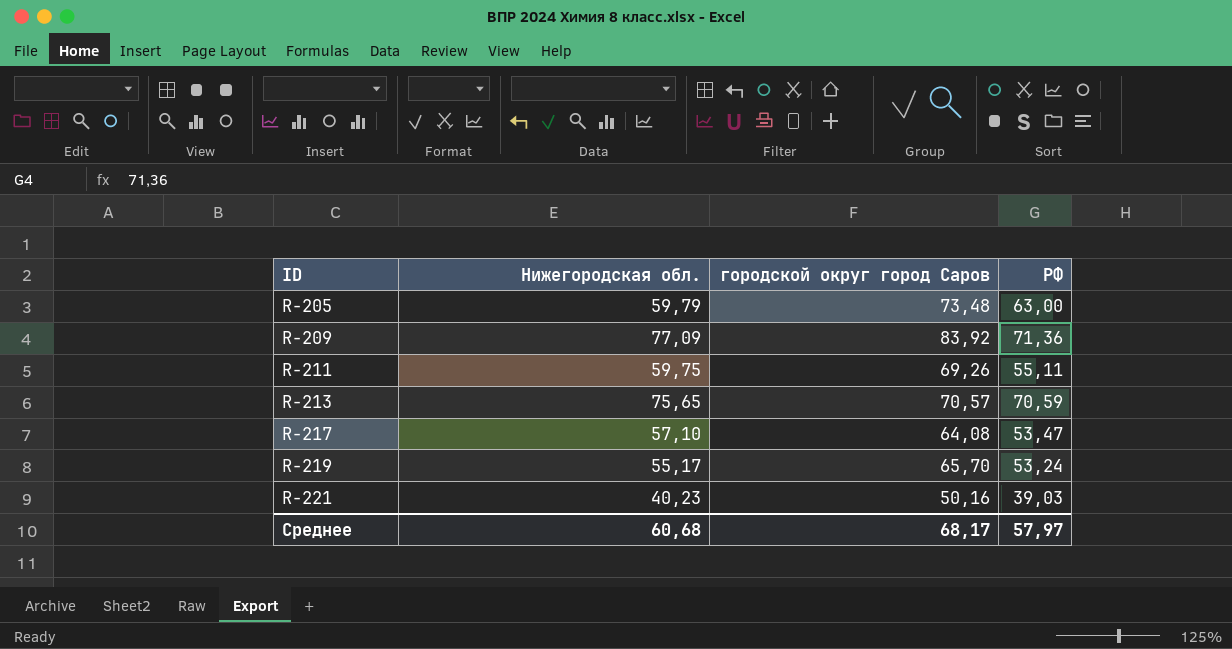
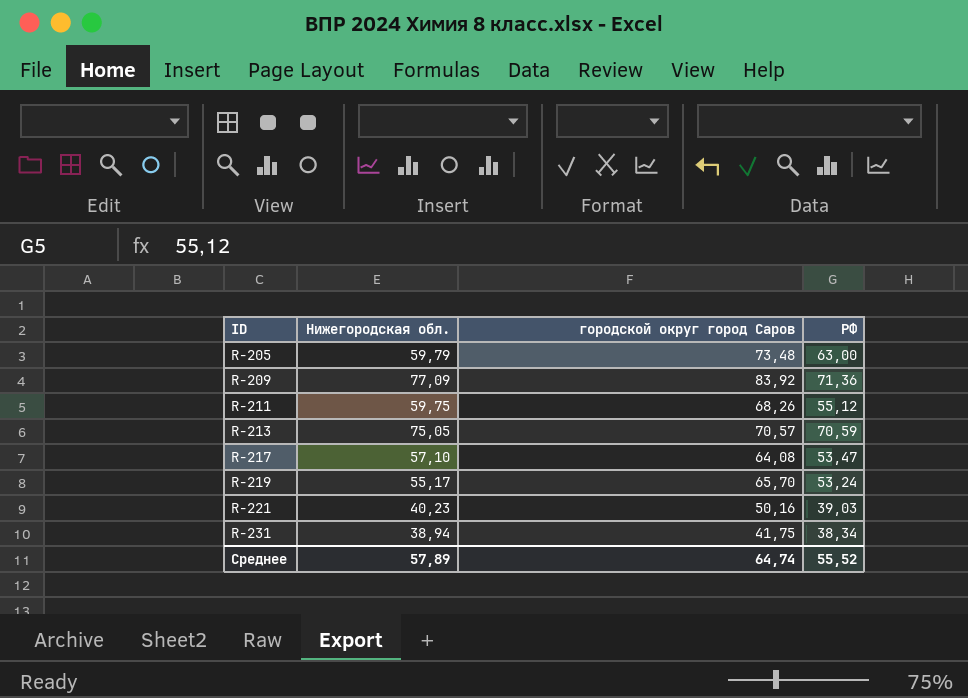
R-211 | городской округ город Саров: 69,26 -> 68,26
R-211 | РФ: 55,11 -> 55,12
R-213 | Нижегородская обл.: 75,65 -> 75,05
row R-231: none -> 38,94 | 41,75 | 38,34
Среднее | Нижегородская обл.: 60,68 -> 57,89
Среднее | городской округ город Саров: 68,17 -> 64,74
Среднее | РФ: 57,97 -> 55,52

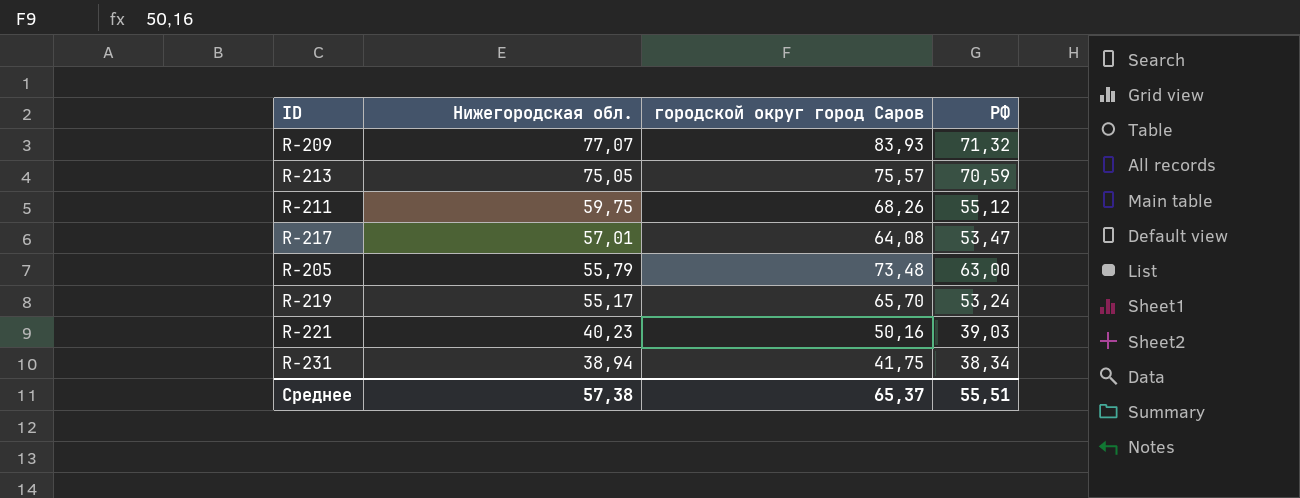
row order: ID ascending -> Нижегородская обл. descending
R-209 | Нижегородская обл.: 77,09 -> 77,07
R-209 | городской округ город Саров: 83,92 -> 83,93
R-209 | РФ: 71,36 -> 71,32
R-213 | городской округ город Саров: 70,57 -> 75,57
R-217 | Нижегородская обл.: 57,10 -> 57,01
R-205 | Нижегородская обл.: 59,79 -> 55,79
Среднее | Нижегородская обл.: 57,89 -> 57,38
Среднее | городской округ город Саров: 64,74 -> 65,37
Среднее | РФ: 55,52 -> 55,51

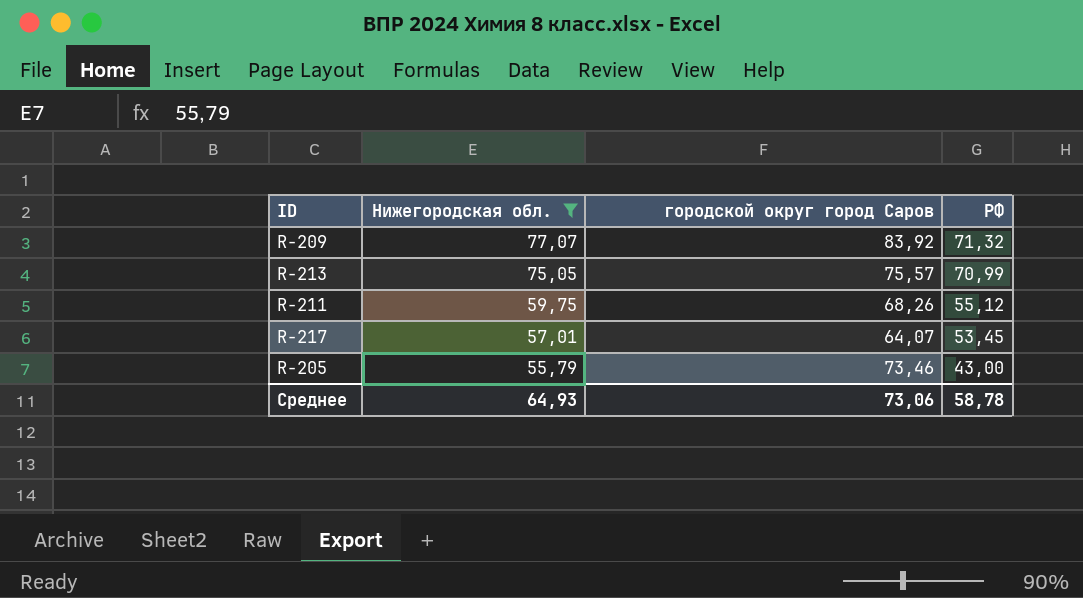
filter: none -> Нижегородская обл. >= 55,79
R-209 | городской округ город Саров: 83,93 -> 83,92
R-213 | РФ: 70,59 -> 70,99
R-217 | городской округ город Саров: 64,08 -> 64,07
R-217 | РФ: 53,47 -> 53,45
R-205 | городской округ город Саров: 73,48 -> 73,46
R-205 | РФ: 63,00 -> 43,00
Среднее | Нижегородская обл.: 57,38 -> 64,93
Среднее | городской округ город Саров: 65,37 -> 73,06
Среднее | РФ: 55,51 -> 58,78

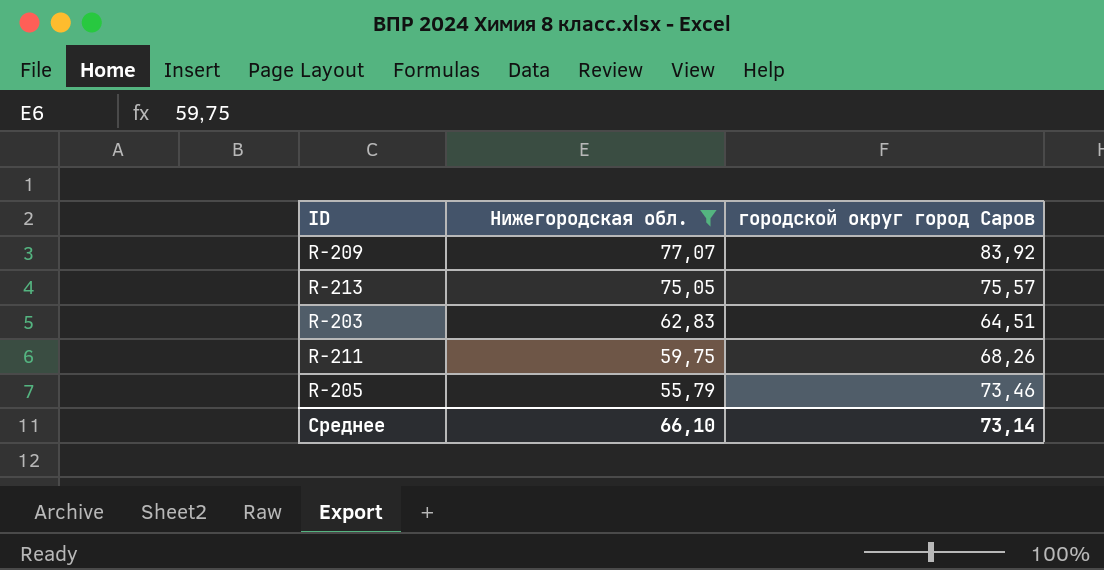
column РФ | position: 4 -> none
row R-217: 57,01 | 64,07 | 53,45 -> none
row R-203: none -> 62,83 | 64,51
Среднее | Нижегородская обл.: 64,93 -> 66,10
Среднее | городской округ город Саров: 73,06 -> 73,14

